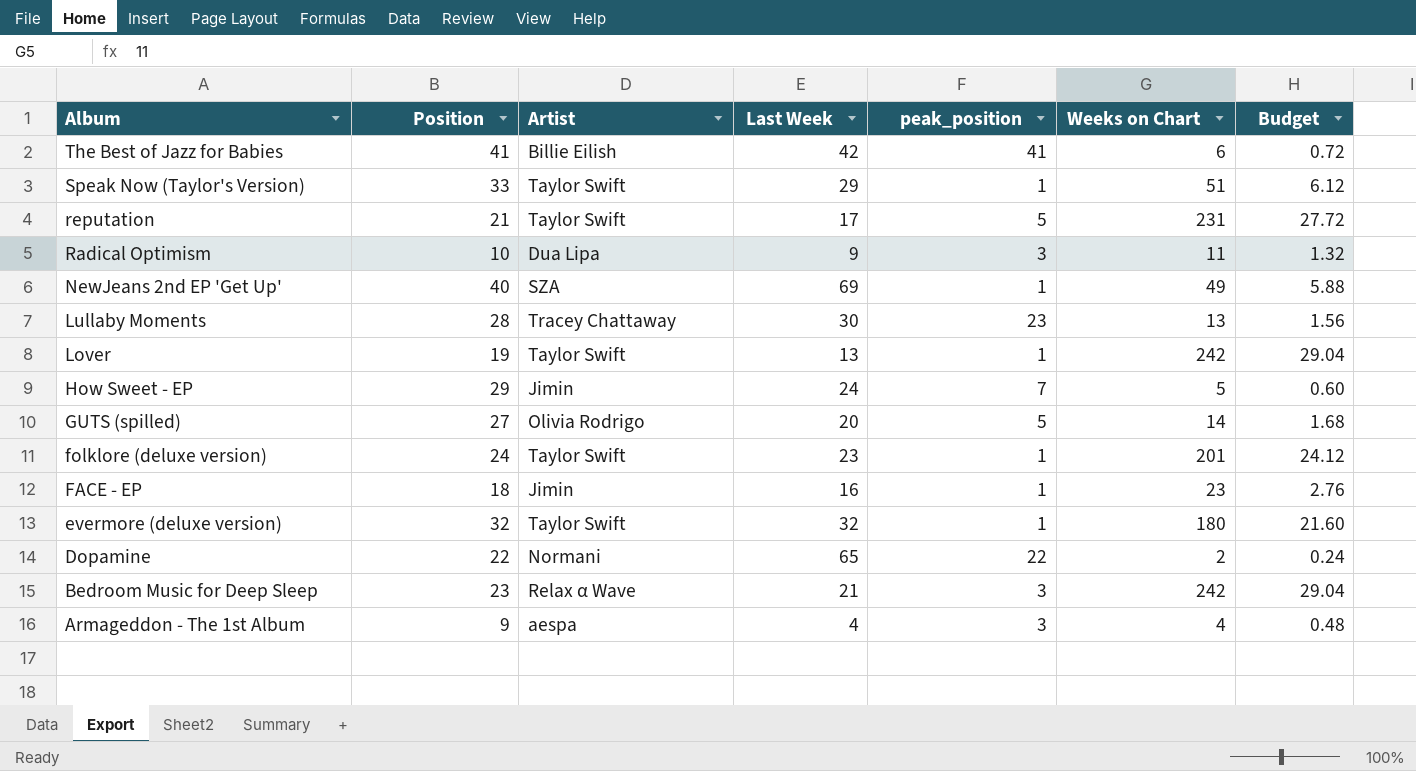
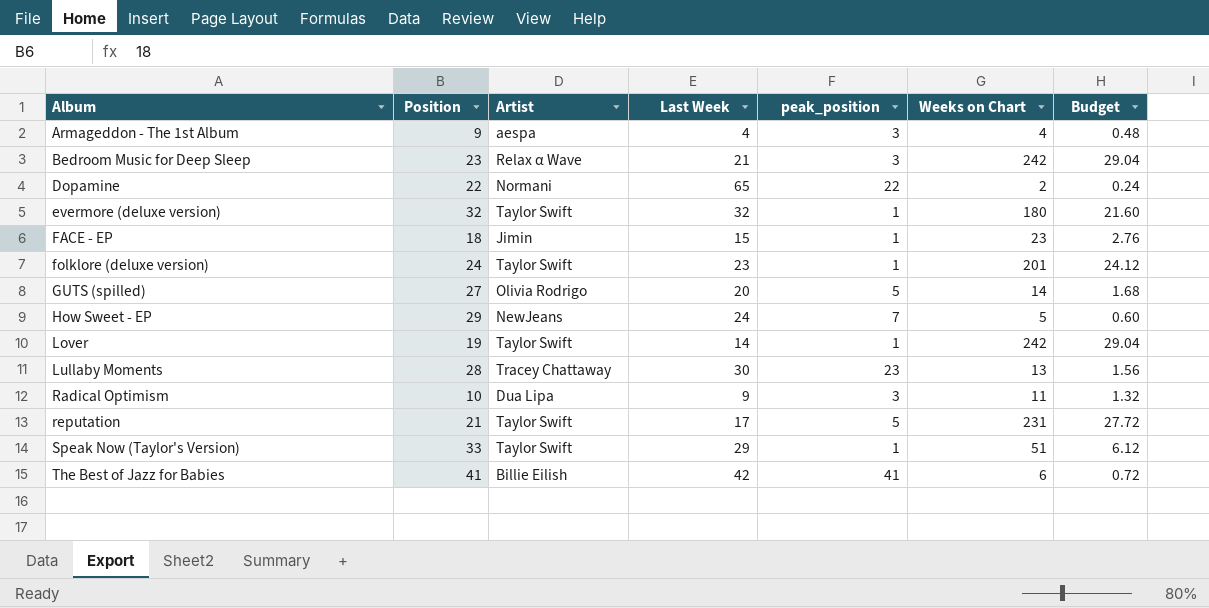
row order: Album descending -> Album ascending
row NewJeans 2nd EP 'Get Up': 40 | SZA | 69 | 1 | 49 | 5.88 -> none
FACE - EP | Last Week: 16 -> 15
How Sweet - EP | Artist: Jimin -> NewJeans
Lover | Last Week: 13 -> 14

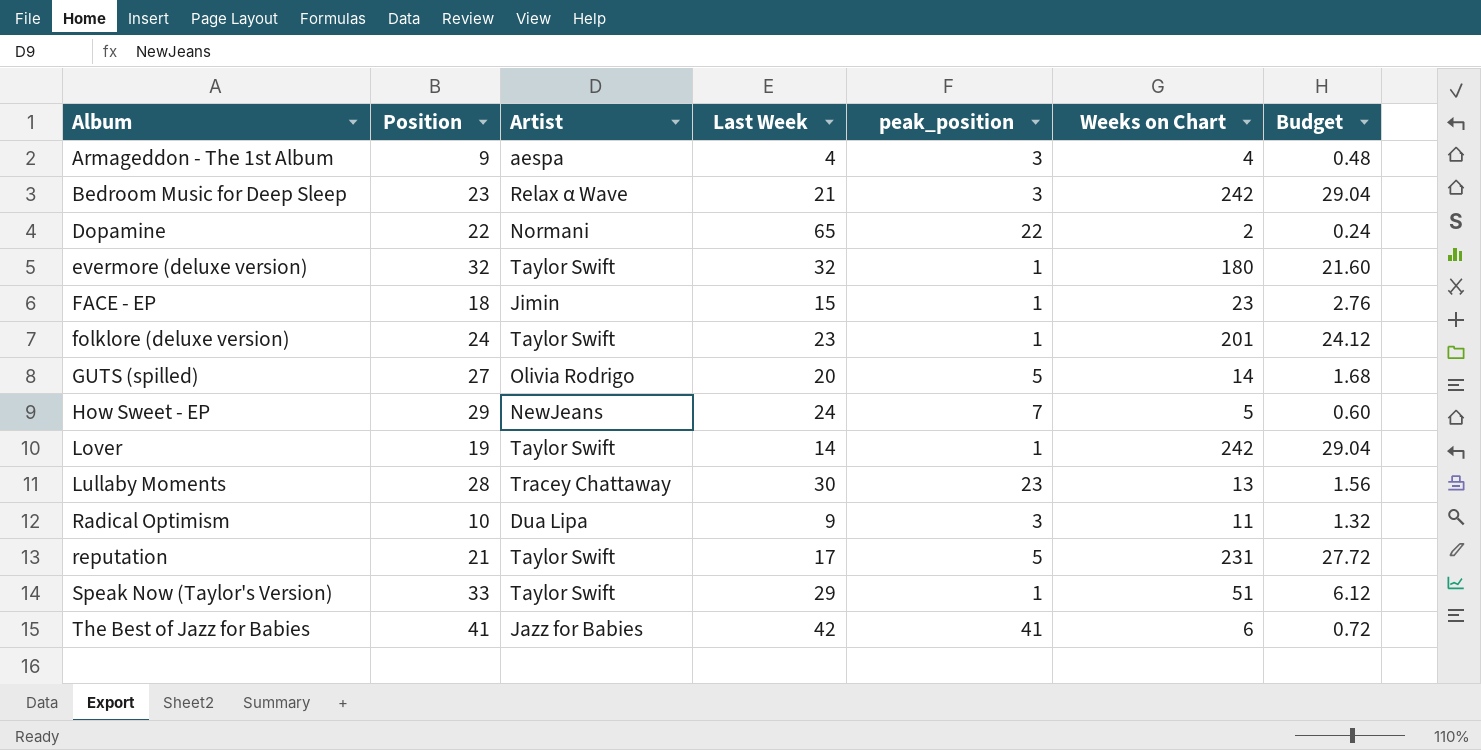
The Best of Jazz for Babies | Artist: Billie Eilish -> Jazz for Babies

